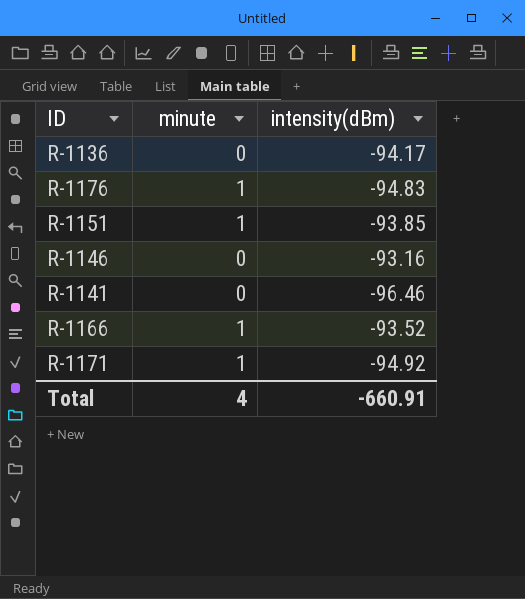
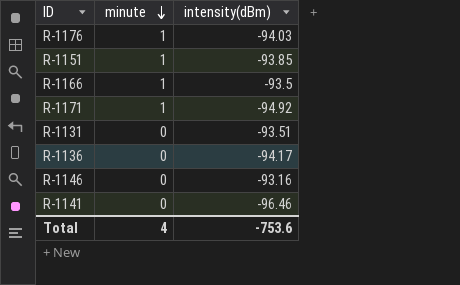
row order: none -> minute descending
R-1176 | intensity(dBm): -94.83 -> -94.03
R-1166 | intensity(dBm): -93.52 -> -93.5
row R-1131: none -> 0 | -93.51
Total | intensity(dBm): -660.91 -> -753.6

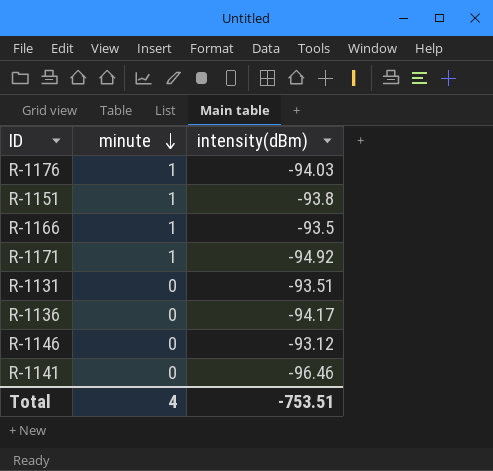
R-1151 | intensity(dBm): -93.85 -> -93.8
R-1146 | intensity(dBm): -93.16 -> -93.12
Total | intensity(dBm): -753.6 -> -753.51

